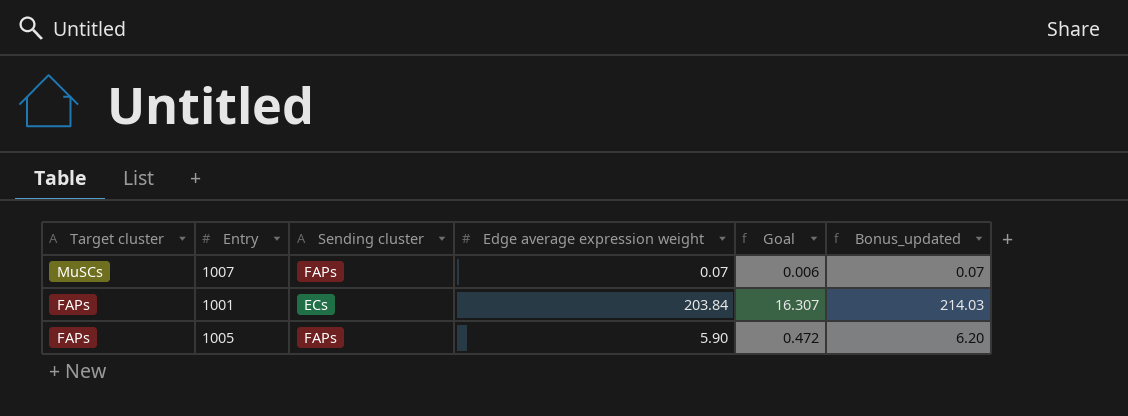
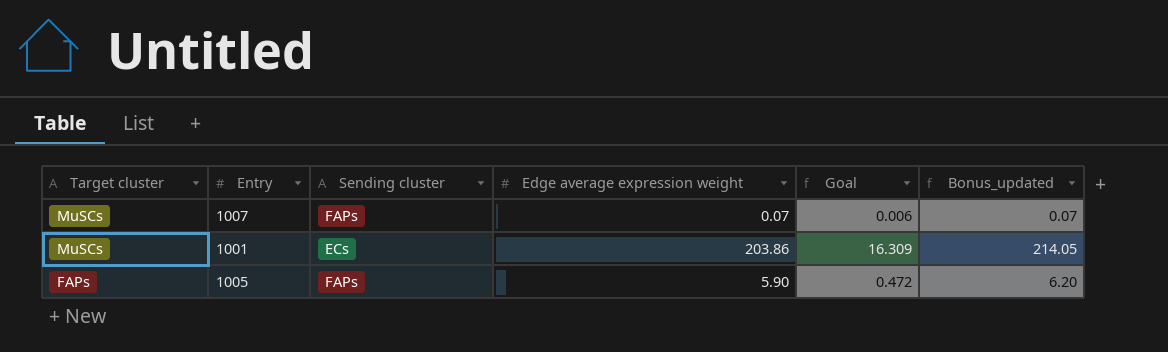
1001 | Target cluster: FAPs -> MuSCs
1001 | Edge average expression weight: 203.84 -> 203.86
1001 | Goal: 16.307 -> 16.309
1001 | Bonus_updated: 214.03 -> 214.05

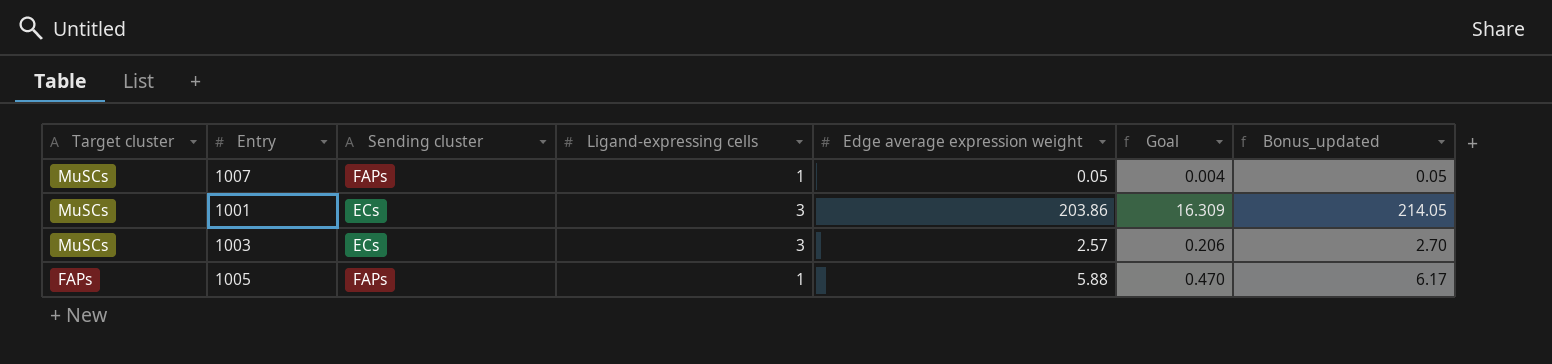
column Ligand-expressing cells | position: none -> 4
1007 | Edge average expression weight: 0.07 -> 0.05
1007 | Goal: 0.006 -> 0.004
1007 | Bonus_updated: 0.07 -> 0.05
row 1003: none -> MuSCs | ECs | 3 | 2.57 | 0.206 | 2.70
1005 | Edge average expression weight: 5.90 -> 5.88
1005 | Goal: 0.472 -> 0.470
1005 | Bonus_updated: 6.20 -> 6.17

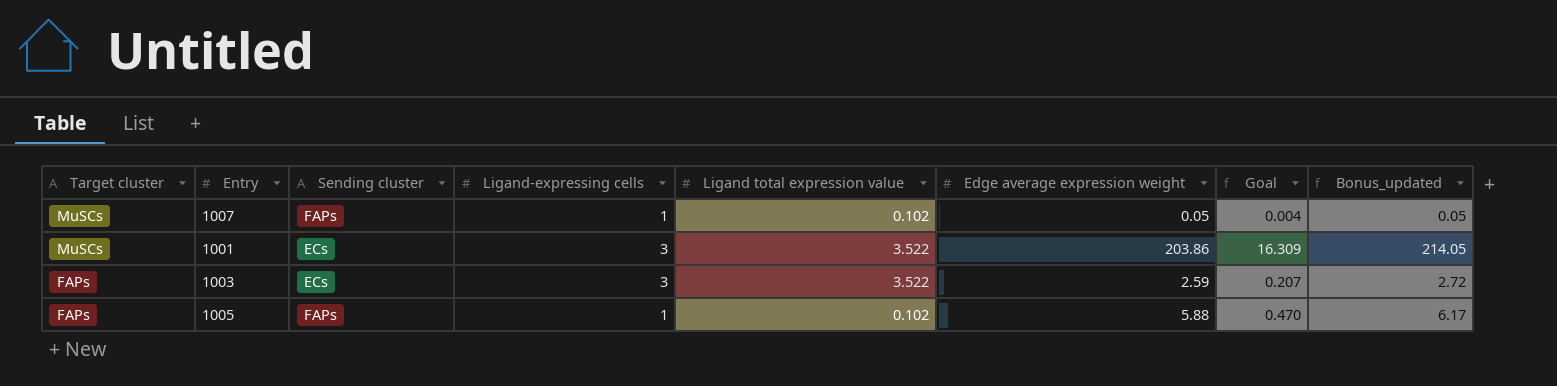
column Ligand total expression value | position: none -> 5
1003 | Target cluster: MuSCs -> FAPs
1003 | Edge average expression weight: 2.57 -> 2.59
1003 | Goal: 0.206 -> 0.207
1003 | Bonus_updated: 2.70 -> 2.72

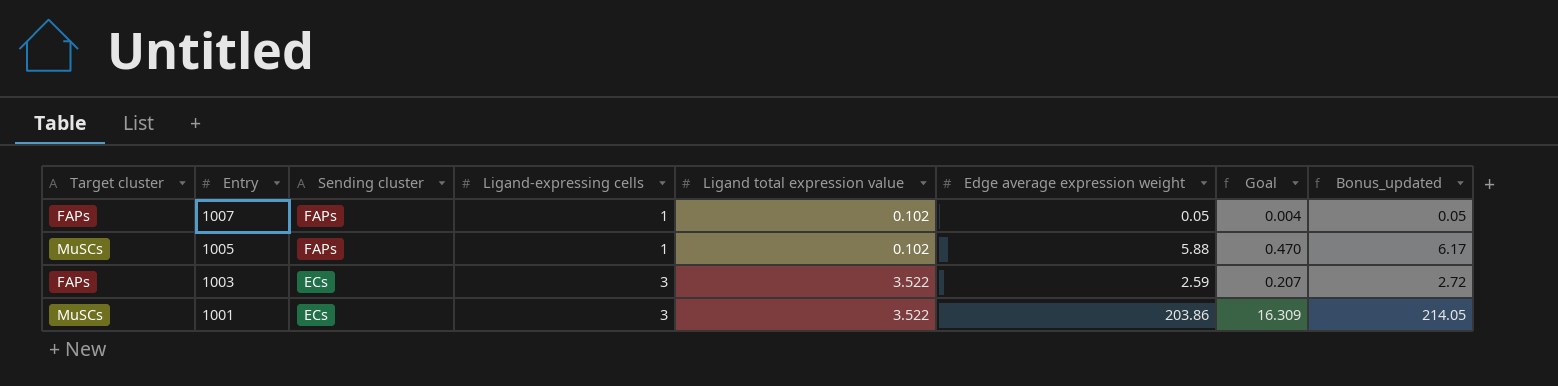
row order: Target cluster descending -> Entry descending
1007 | Target cluster: MuSCs -> FAPs
1005 | Target cluster: FAPs -> MuSCs

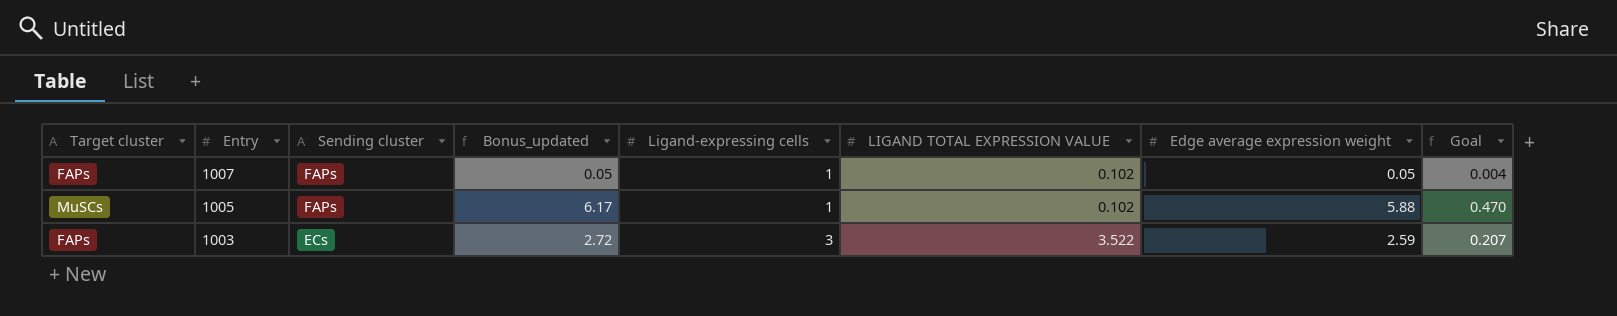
column Bonus_updated | position: 8 -> 4
column name: Ligand total expression value -> LIGAND TOTAL EXPRESSION VALUE
row 1001: MuSCs | ECs | 3 | 3.522 | 203.86 | 16.309 | 214.05 -> none

